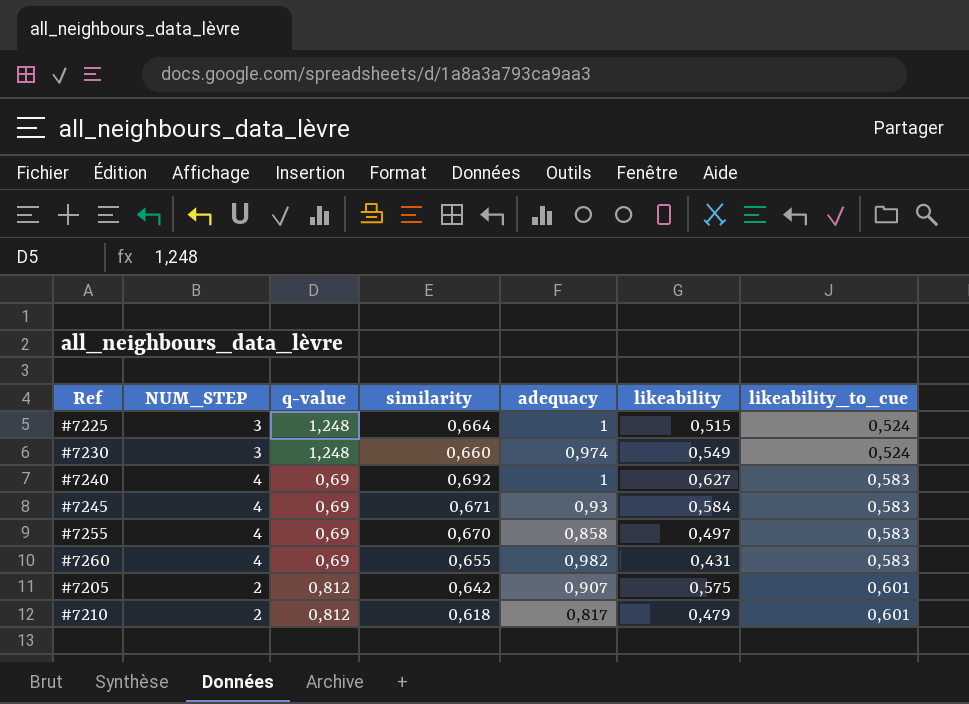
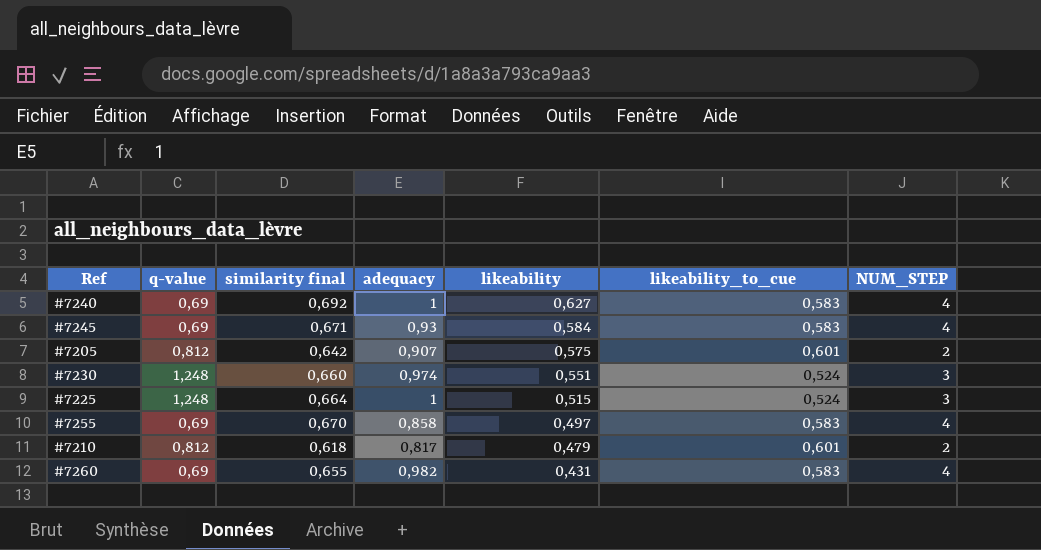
row order: likeability_to_cue ascending -> likeability descending
column name: similarity -> similarity final
column NUM_STEP | position: 2 -> 7
#7230 | likeability: 0,549 -> 0,551

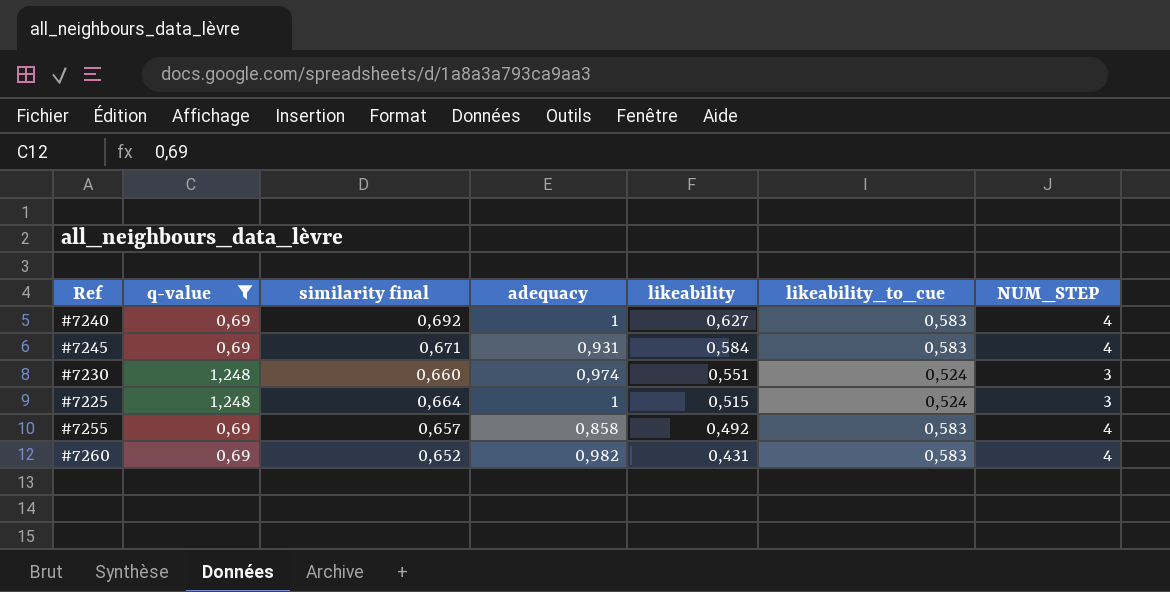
filter: none -> q-value != 0,812
#7245 | adequacy: 0,93 -> 0,931
#7255 | similarity final: 0,670 -> 0,657
#7255 | likeability: 0,497 -> 0,492
#7260 | similarity final: 0,655 -> 0,652

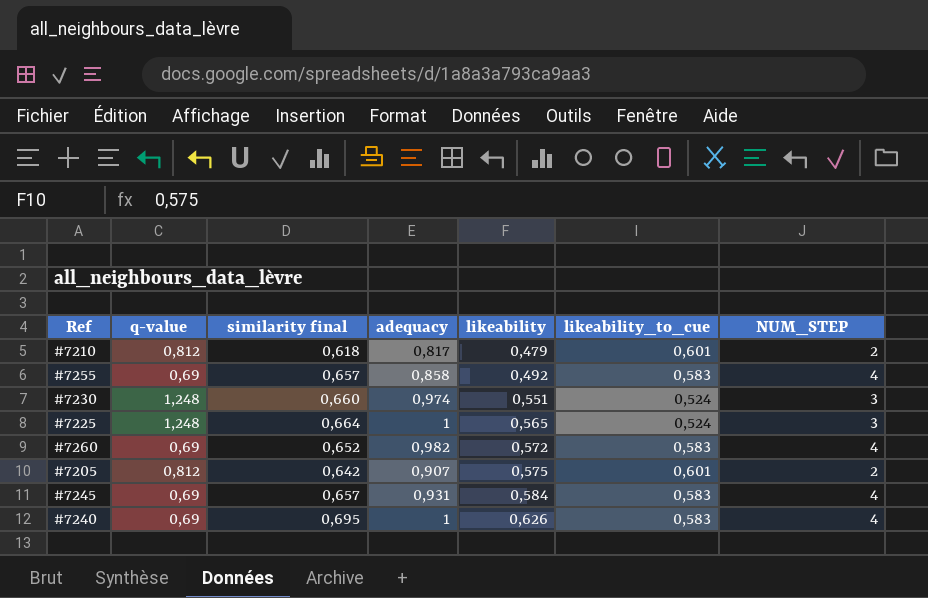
filter: q-value != 0,812 -> none
row order: likeability descending -> likeability ascending
#7225 | likeability: 0,515 -> 0,565
#7260 | likeability: 0,431 -> 0,572
#7245 | similarity final: 0,671 -> 0,657
#7240 | similarity final: 0,692 -> 0,695
#7240 | likeability: 0,627 -> 0,626

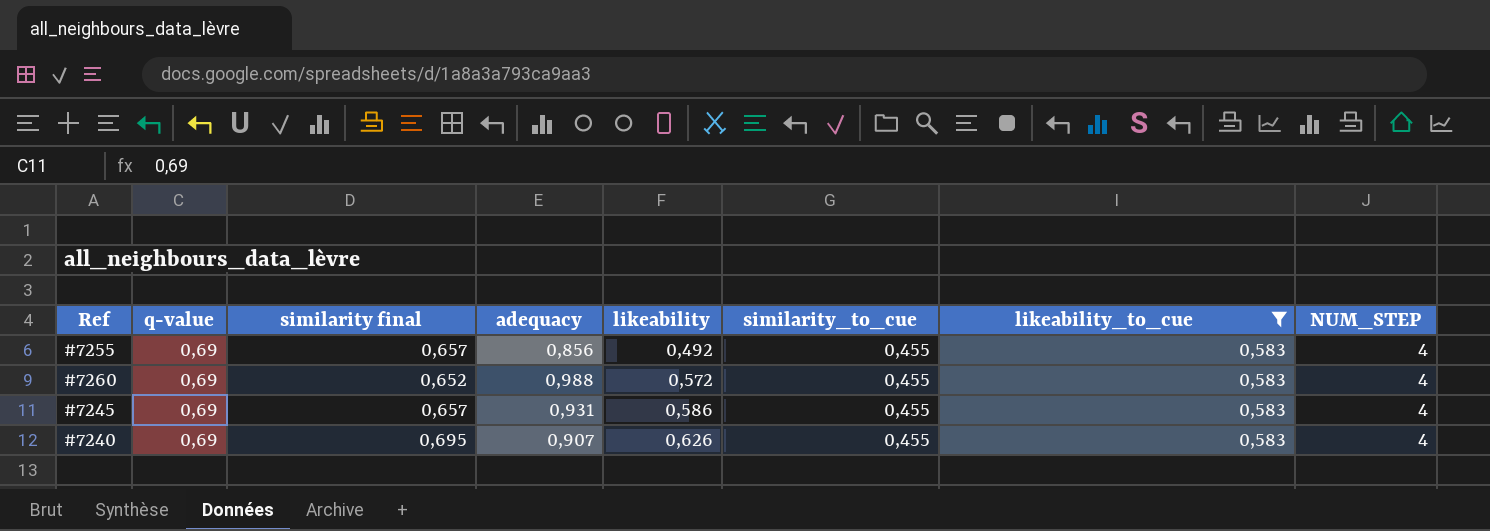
filter: none -> likeability_to_cue = 0,583
column similarity_to_cue | position: none -> 6
#7255 | adequacy: 0,858 -> 0,856
#7260 | adequacy: 0,982 -> 0,988
#7245 | likeability: 0,584 -> 0,586
#7240 | adequacy: 1 -> 0,907

